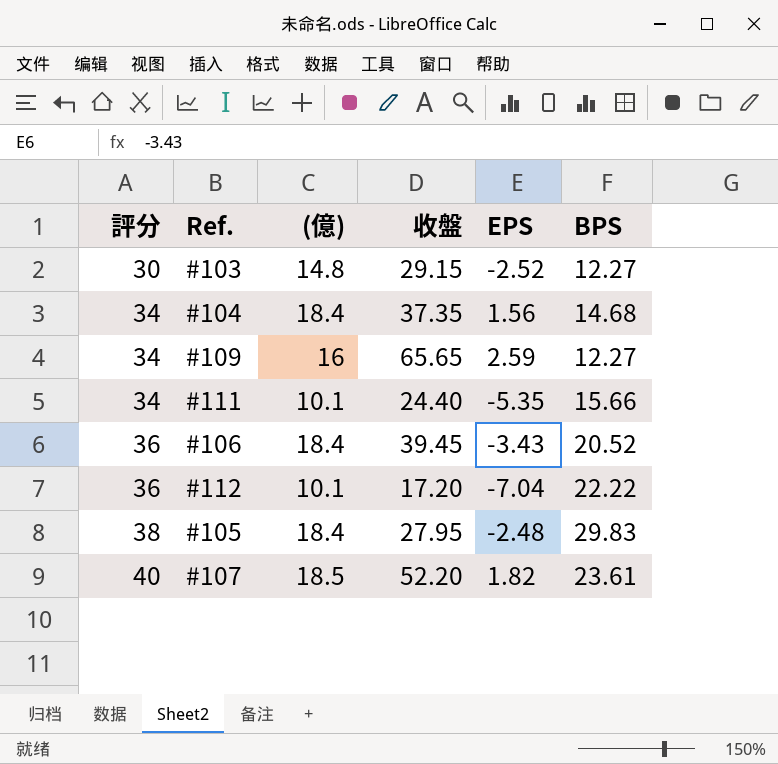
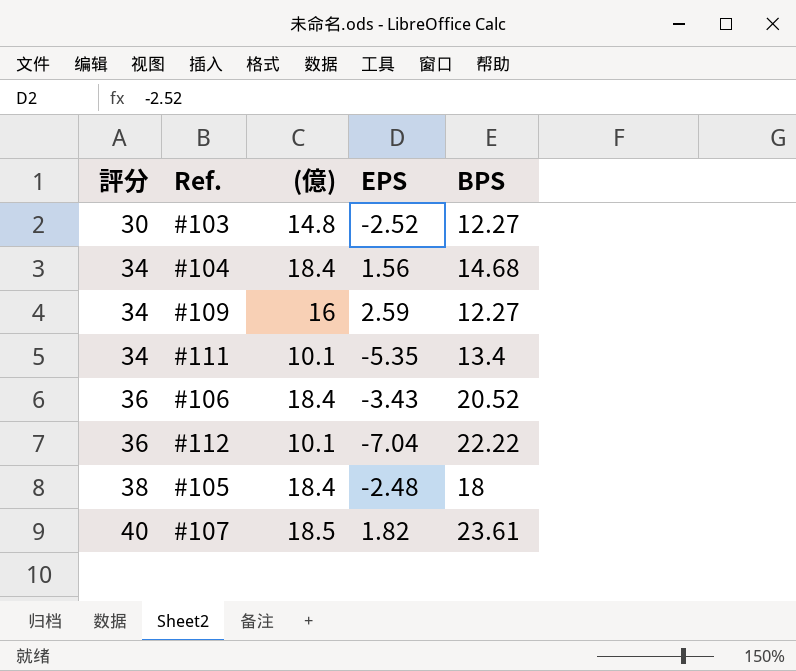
column 收盤 | position: 4 -> none
#111 | BPS: 15.66 -> 13.4
#105 | BPS: 29.83 -> 18

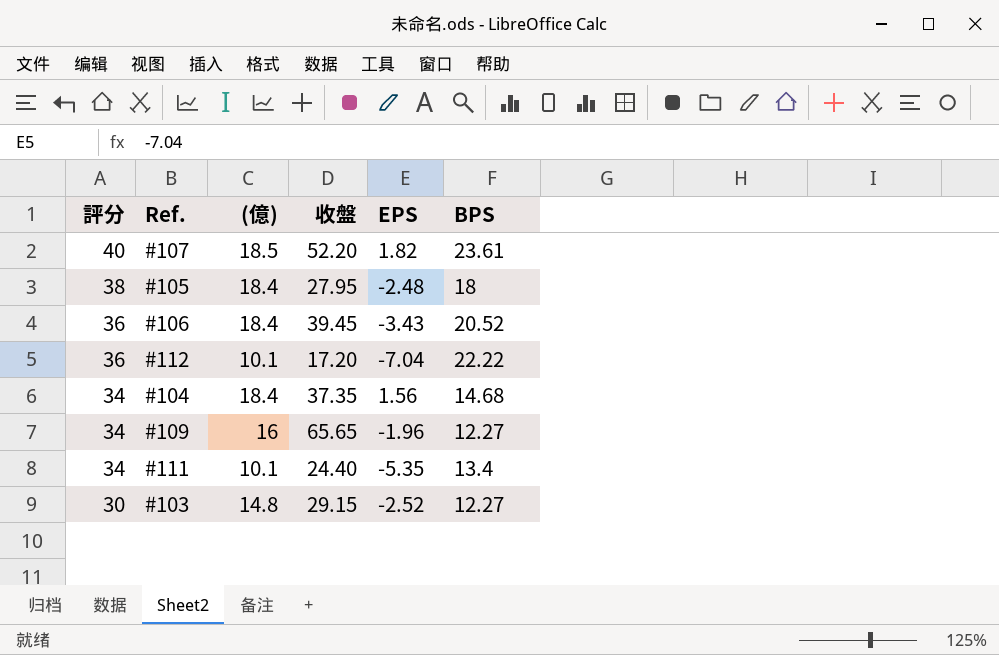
row order: 評分 ascending -> 評分 descending
column 收盤 | position: none -> 4
#109 | EPS: 2.59 -> -1.96

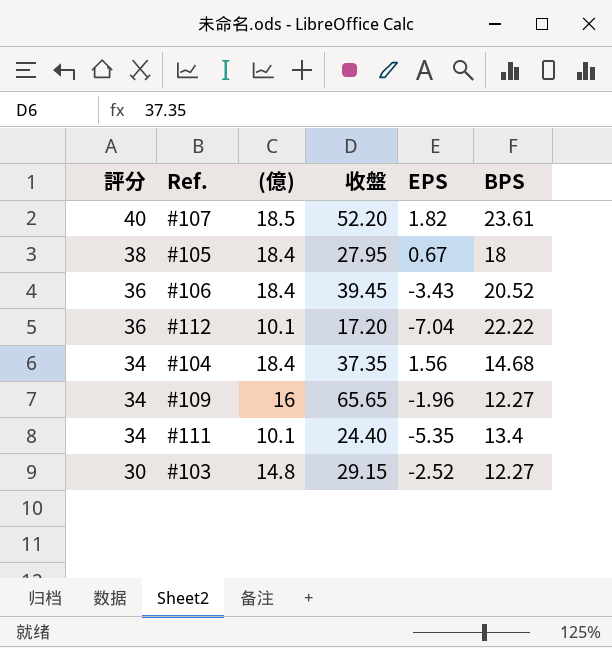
#105 | EPS: -2.48 -> 0.67

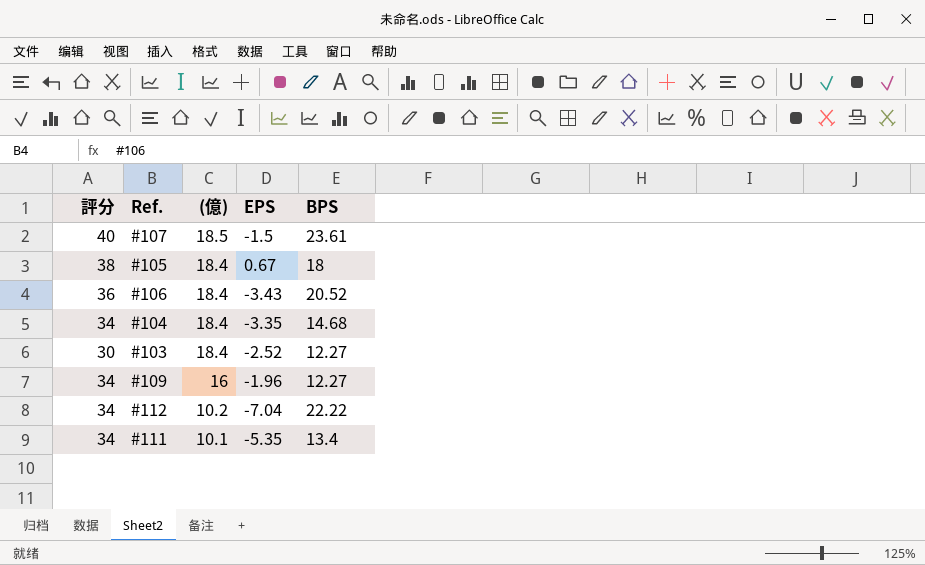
row order: 評分 descending -> (億) descending
column 收盤 | position: 4 -> none
#107 | EPS: 1.82 -> -1.5
#104 | EPS: 1.56 -> -3.35
#103 | (億): 14.8 -> 18.4
#112 | 評分: 36 -> 34
#112 | (億): 10.1 -> 10.2

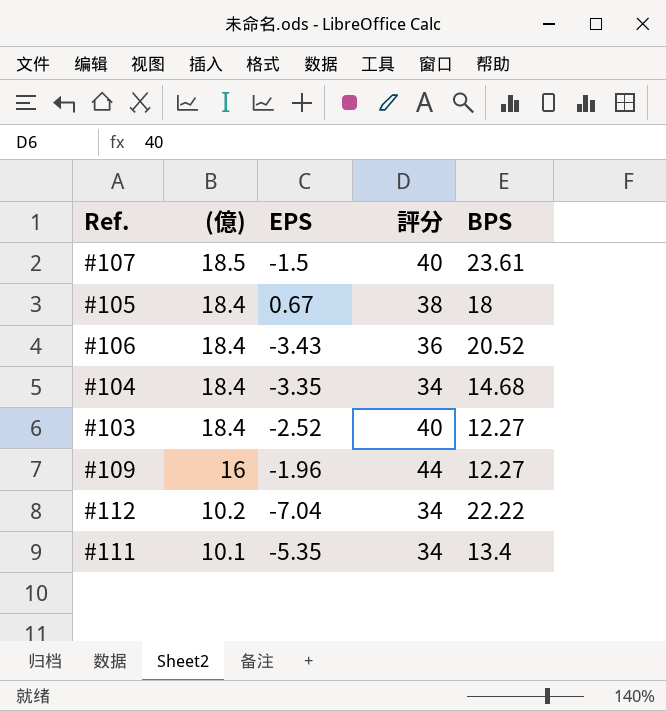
column 評分 | position: 1 -> 4
#103 | 評分: 30 -> 40
#109 | 評分: 34 -> 44

